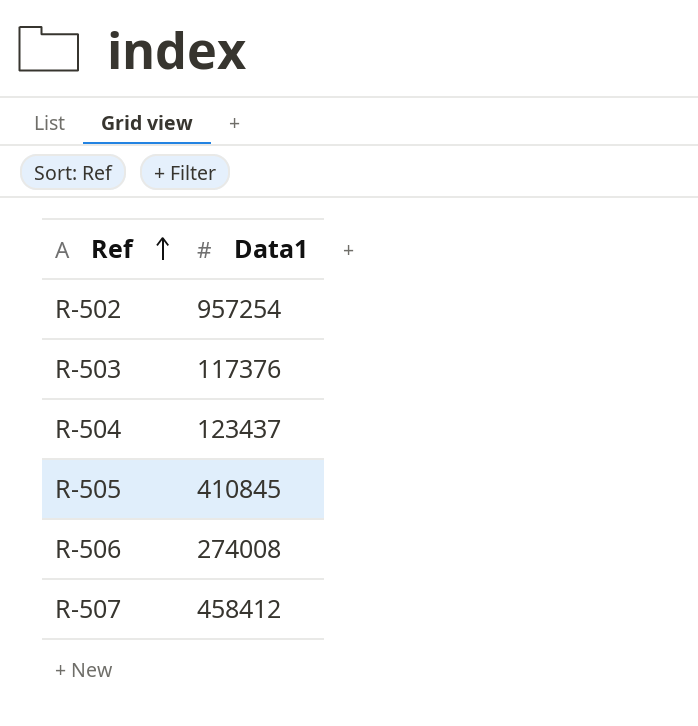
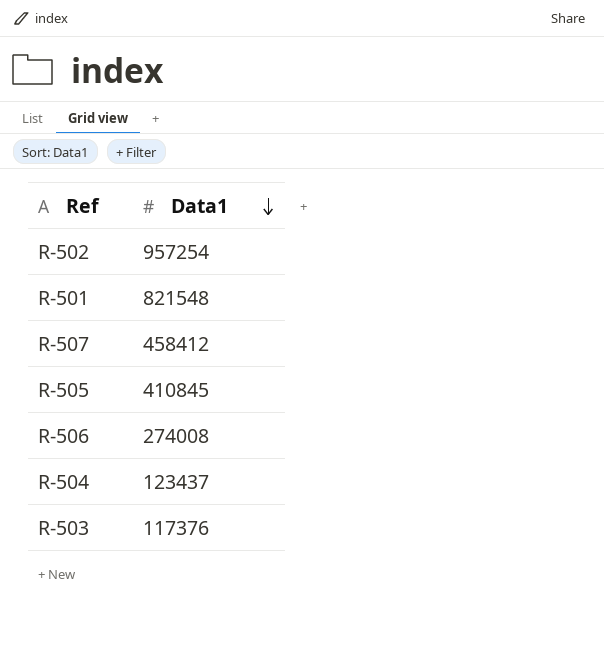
row order: Ref ascending -> Data1 descending
row R-501: none -> 821548

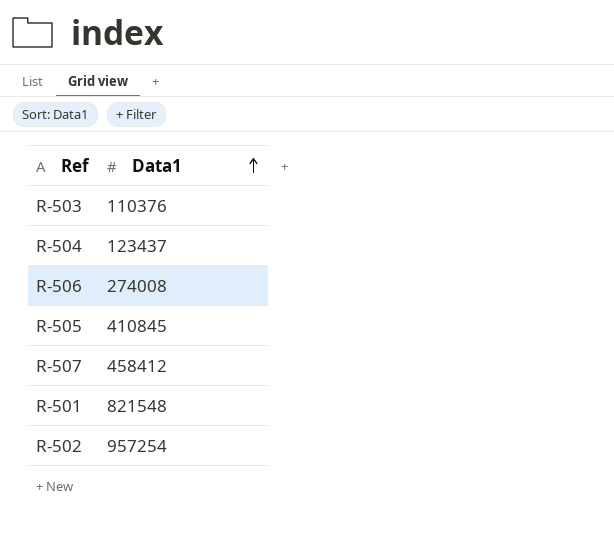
row order: Data1 descending -> Data1 ascending
R-503 | Data1: 117376 -> 110376

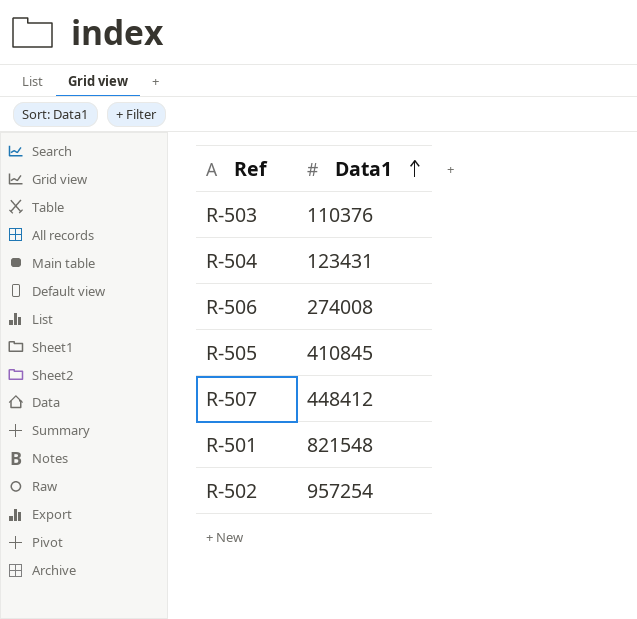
R-504 | Data1: 123437 -> 123431
R-507 | Data1: 458412 -> 448412

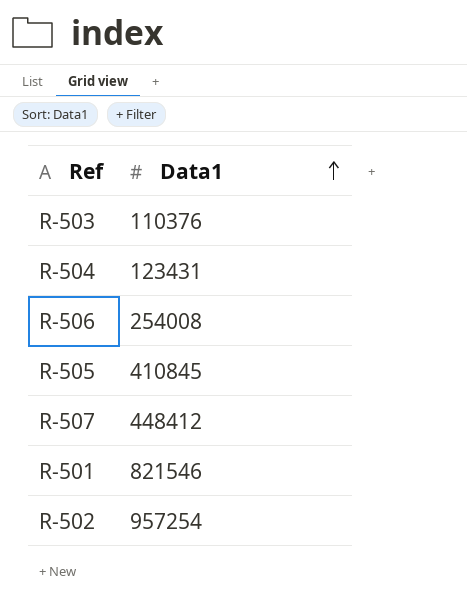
R-506 | Data1: 274008 -> 254008
R-501 | Data1: 821548 -> 821546

